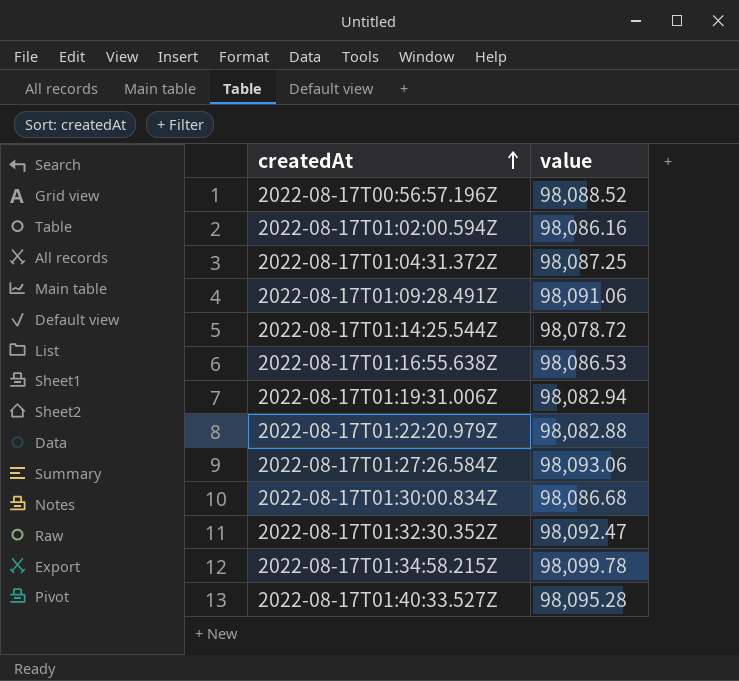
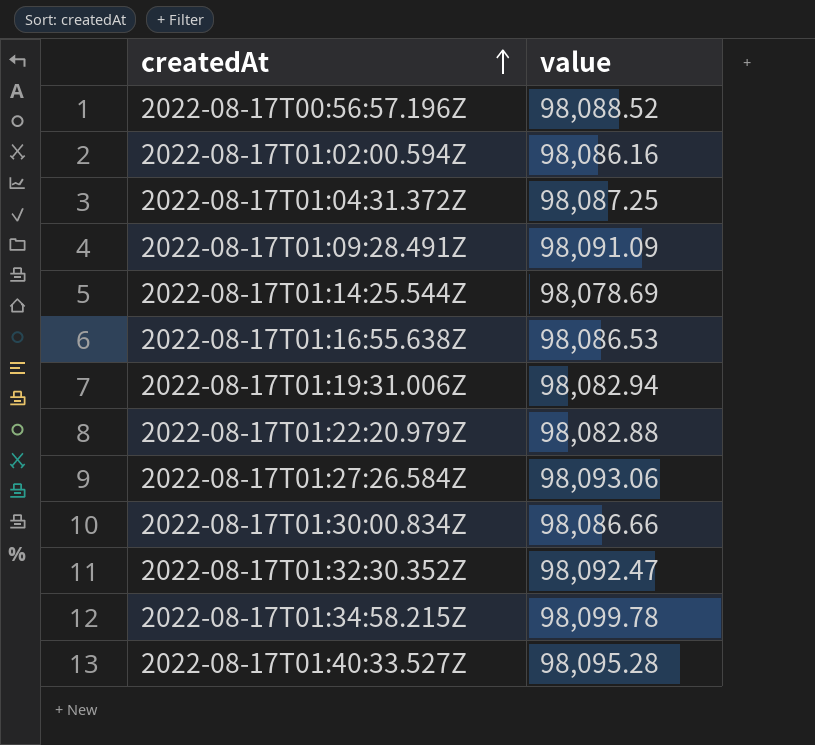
2022-08-17T01:09:28.491Z | value: 98,091.06 -> 98,091.09
2022-08-17T01:14:25.544Z | value: 98,078.72 -> 98,078.69
2022-08-17T01:30:00.834Z | value: 98,086.68 -> 98,086.66

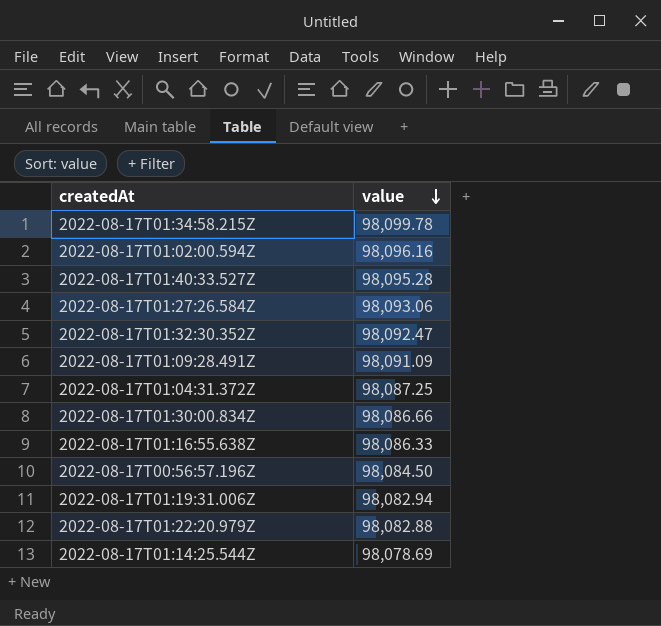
row order: createdAt ascending -> value descending
2022-08-17T01:02:00.594Z | value: 98,086.16 -> 98,096.16
2022-08-17T01:16:55.638Z | value: 98,086.53 -> 98,086.33
2022-08-17T00:56:57.196Z | value: 98,088.52 -> 98,084.50

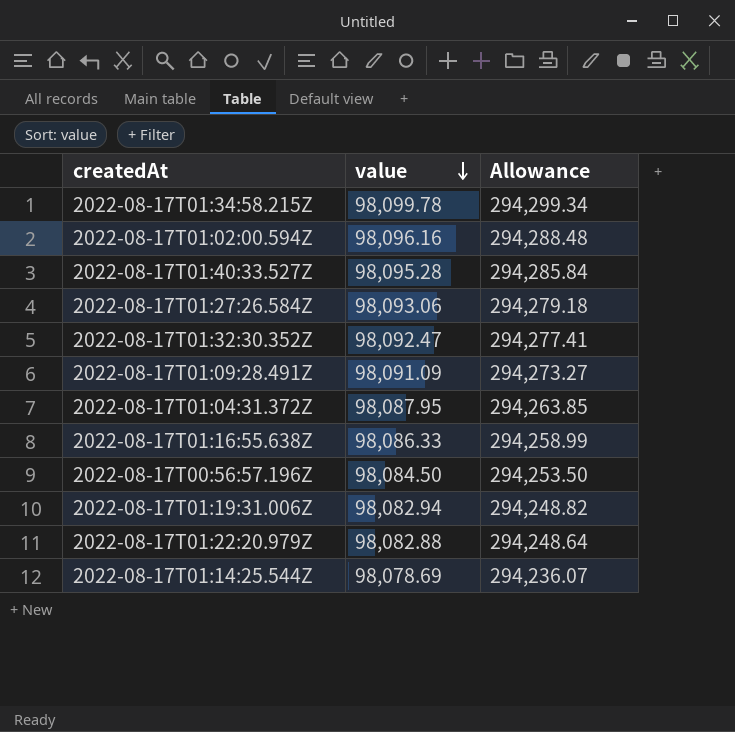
column Allowance | formula: none -> [value] * 3
row 2022-08-17T01:30:00.834Z: 98,086.66 -> none
2022-08-17T01:04:31.372Z | value: 98,087.25 -> 98,087.95

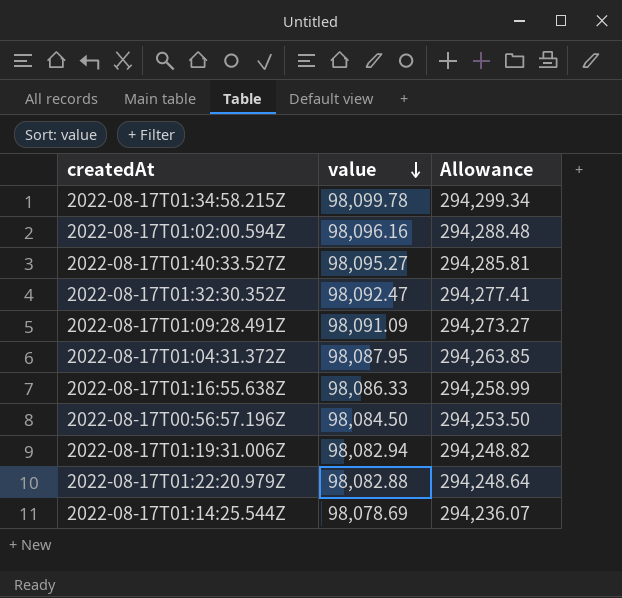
row 2022-08-17T01:27:26.584Z: 98,093.06 | 294,279.18 -> none
2022-08-17T01:40:33.527Z | value: 98,095.28 -> 98,095.27
2022-08-17T01:40:33.527Z | Allowance: 294,285.84 -> 294,285.81

